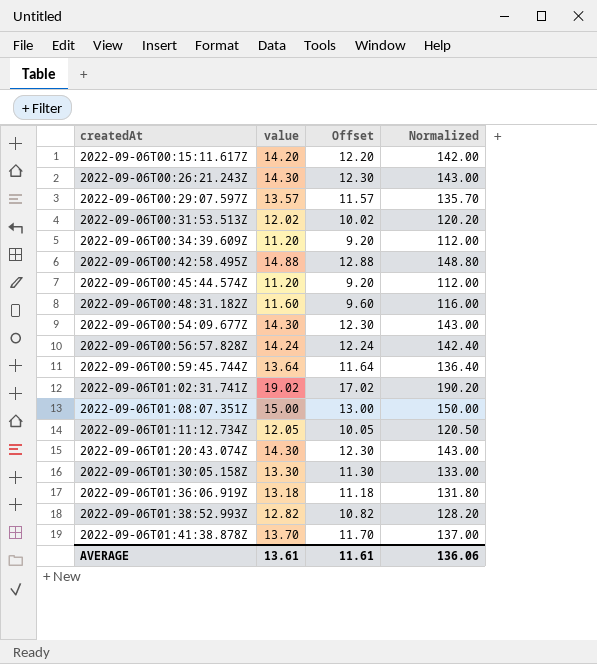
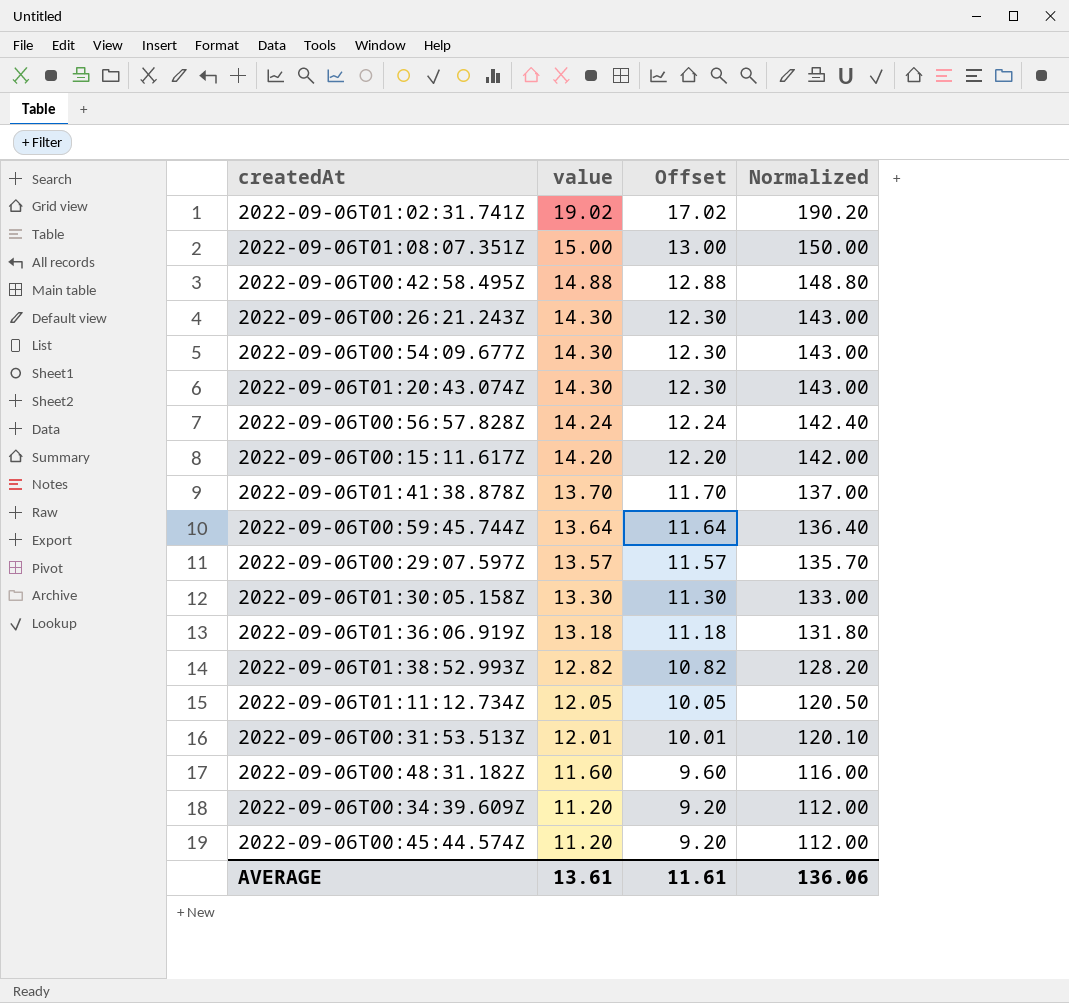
row order: createdAt ascending -> value descending
2022-09-06T00:31:53.513Z | value: 12.02 -> 12.01
2022-09-06T00:31:53.513Z | Offset: 10.02 -> 10.01
2022-09-06T00:31:53.513Z | Normalized: 120.20 -> 120.10

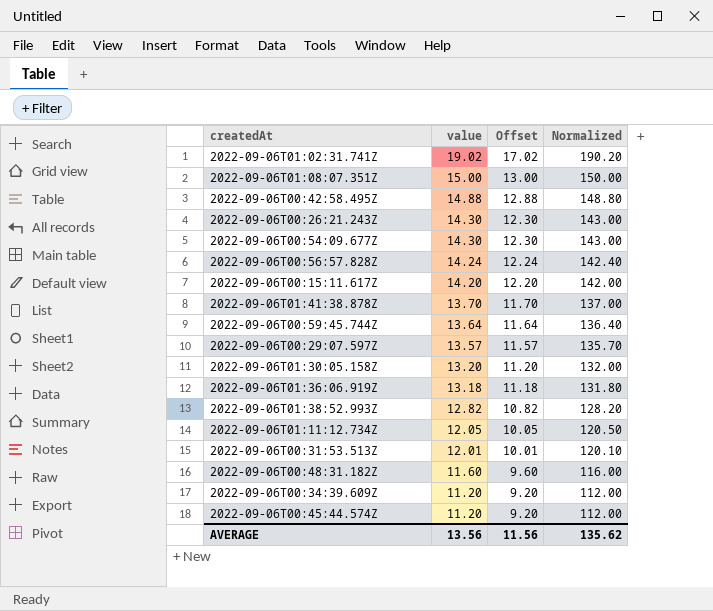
row 2022-09-06T01:20:43.074Z: 14.30 | 12.30 | 143.00 -> none
2022-09-06T01:30:05.158Z | value: 13.30 -> 13.20
2022-09-06T01:30:05.158Z | Offset: 11.30 -> 11.20
2022-09-06T01:30:05.158Z | Normalized: 133.00 -> 132.00
AVERAGE | value: 13.61 -> 13.56
AVERAGE | Offset: 11.61 -> 11.56
AVERAGE | Normalized: 136.06 -> 135.62

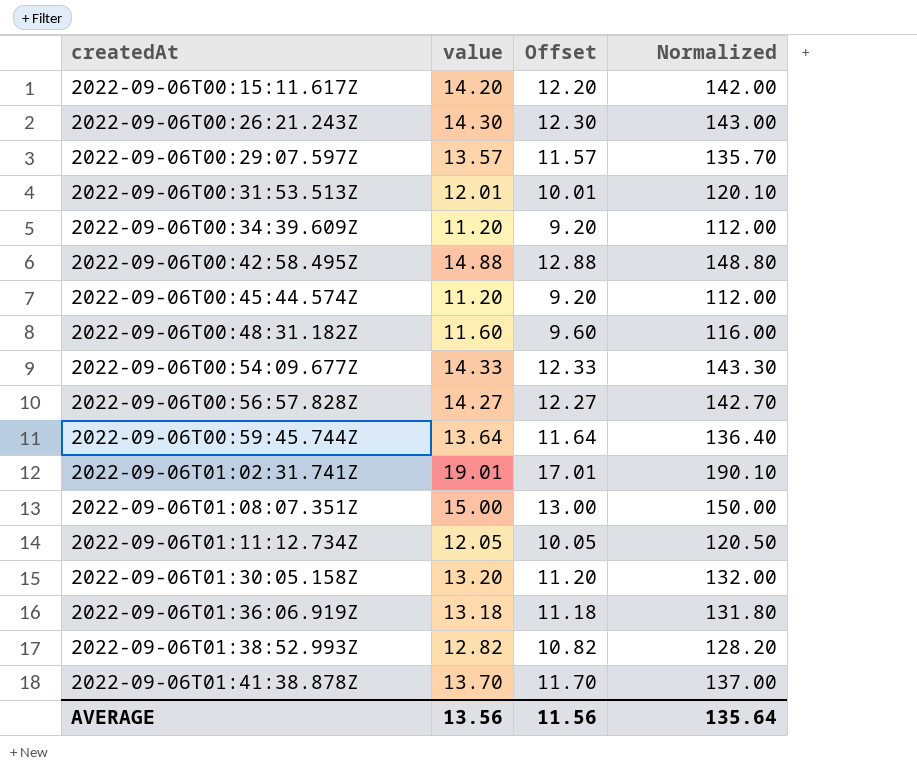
row order: value descending -> createdAt ascending
2022-09-06T00:54:09.677Z | value: 14.30 -> 14.33
2022-09-06T00:54:09.677Z | Offset: 12.30 -> 12.33
2022-09-06T00:54:09.677Z | Normalized: 143.00 -> 143.30
2022-09-06T00:56:57.828Z | value: 14.24 -> 14.27
2022-09-06T00:56:57.828Z | Offset: 12.24 -> 12.27
2022-09-06T00:56:57.828Z | Normalized: 142.40 -> 142.70
2022-09-06T01:02:31.741Z | value: 19.02 -> 19.01
2022-09-06T01:02:31.741Z | Offset: 17.02 -> 17.01
2022-09-06T01:02:31.741Z | Normalized: 190.20 -> 190.10
AVERAGE | Normalized: 135.62 -> 135.64

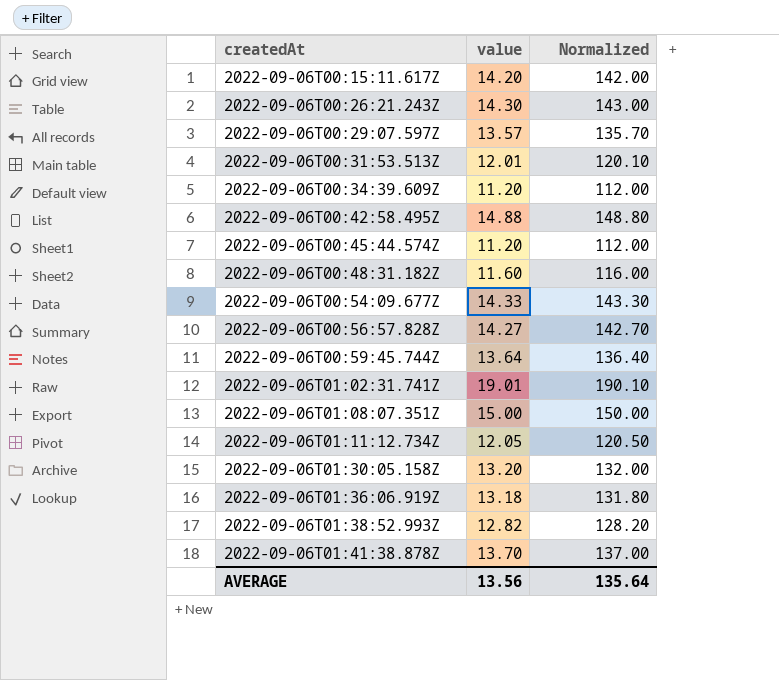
column Offset | formula: [value] - 2 -> none

